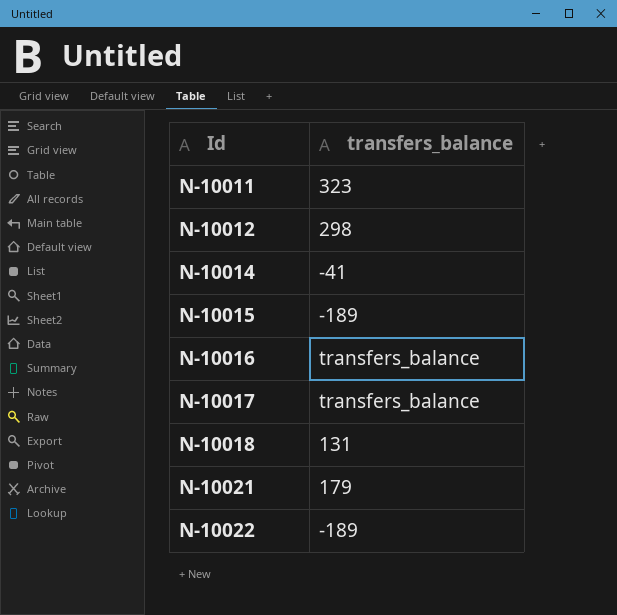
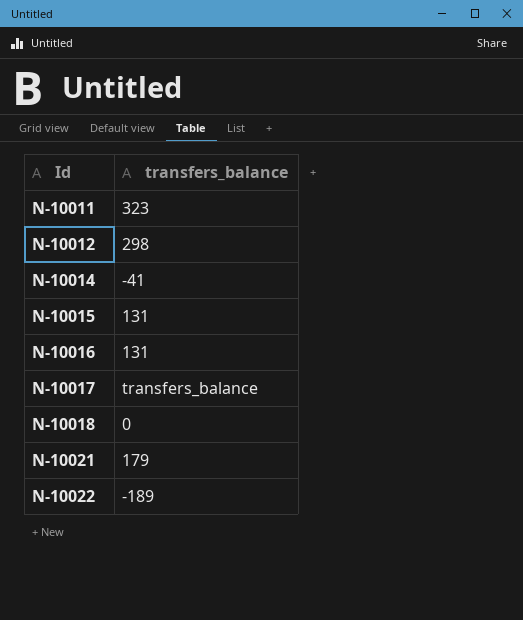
N-10015 | transfers_balance: -189 -> 131
N-10016 | transfers_balance: transfers_balance -> 131
N-10018 | transfers_balance: 131 -> 0

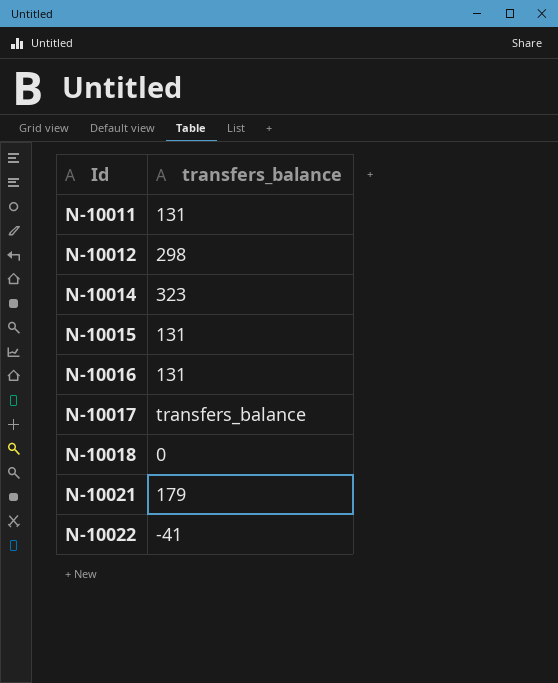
N-10011 | transfers_balance: 323 -> 131
N-10014 | transfers_balance: -41 -> 323
N-10022 | transfers_balance: -189 -> -41

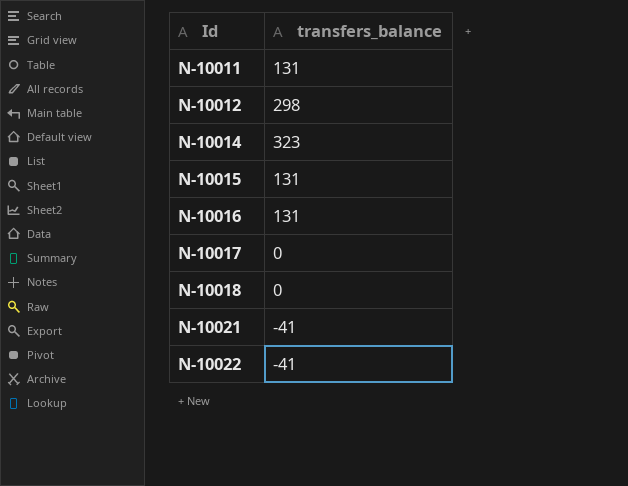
N-10017 | transfers_balance: transfers_balance -> 0
N-10021 | transfers_balance: 179 -> -41

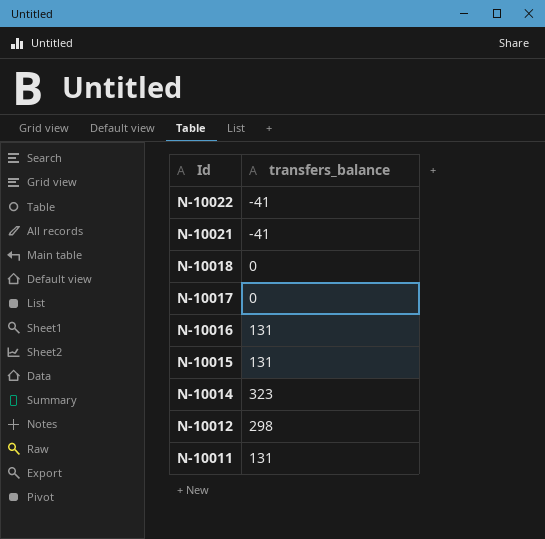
row order: Id ascending -> Id descending

